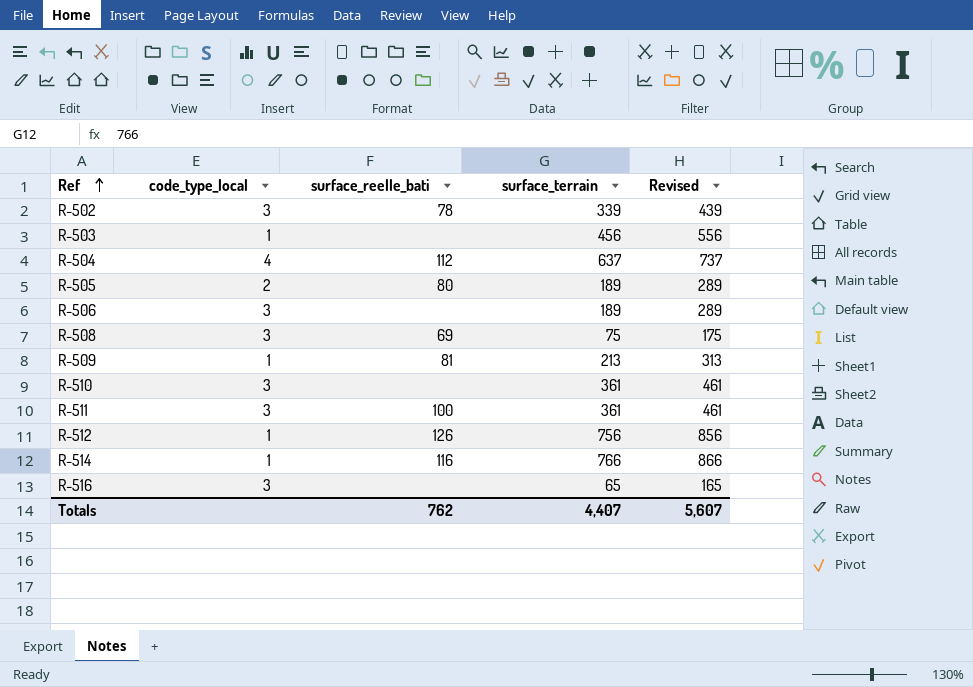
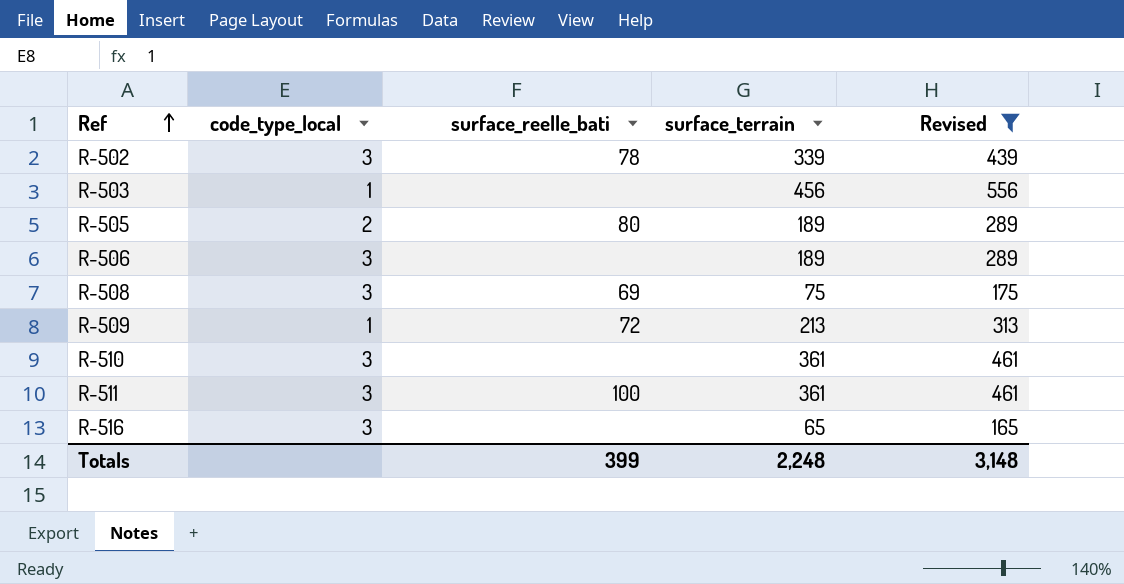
filter: none -> Revised <= 556
R-509 | surface_reelle_bati: 81 -> 72
Totals | surface_reelle_bati: 762 -> 399
Totals | surface_terrain: 4,407 -> 2,248
Totals | Revised: 5,607 -> 3,148

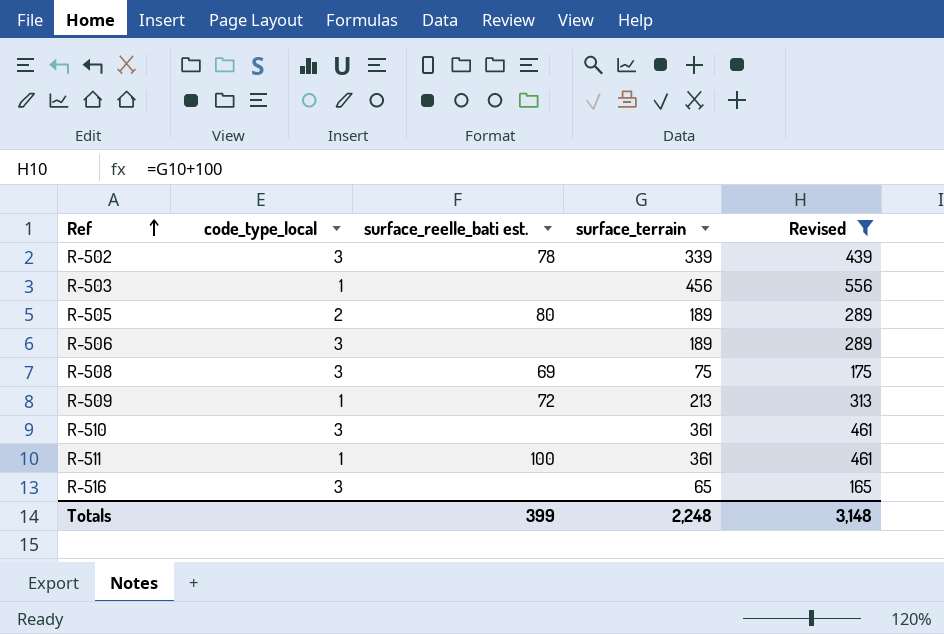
column name: surface_reelle_bati -> surface_reelle_bati est.
R-511 | code_type_local: 3 -> 1

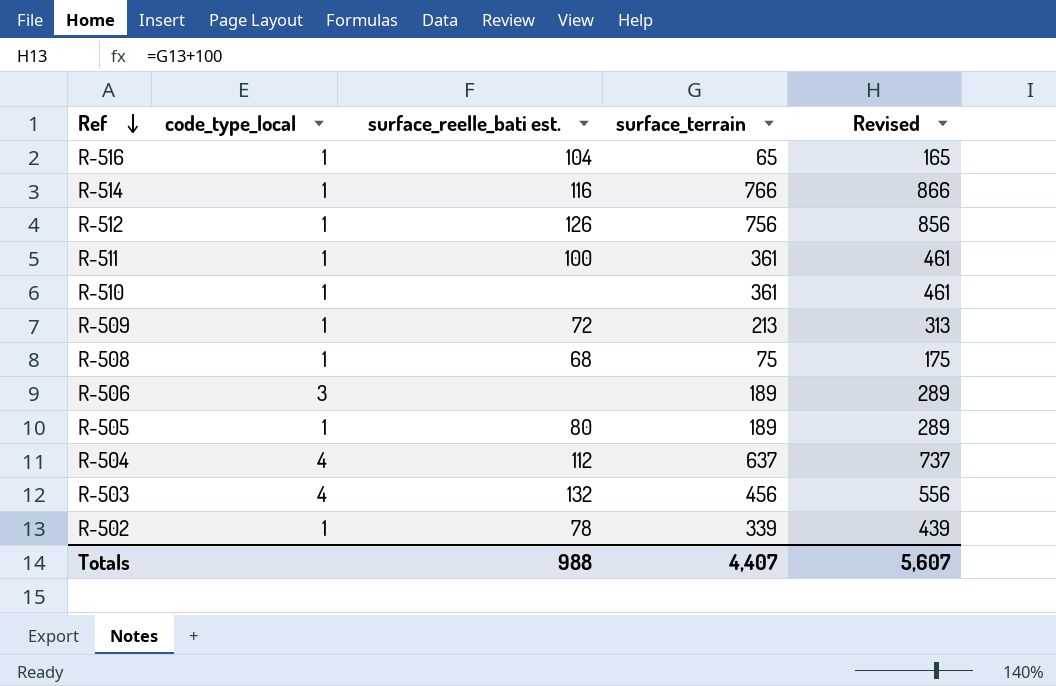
filter: Revised <= 556 -> none
row order: Ref ascending -> Ref descending
R-516 | code_type_local: 3 -> 1
R-516 | surface_reelle_bati est.: none -> 104
R-510 | code_type_local: 3 -> 1
R-508 | code_type_local: 3 -> 1
R-508 | surface_reelle_bati est.: 69 -> 68
R-505 | code_type_local: 2 -> 1
R-503 | code_type_local: 1 -> 4
R-503 | surface_reelle_bati est.: none -> 132
R-502 | code_type_local: 3 -> 1
Totals | surface_reelle_bati est.: 399 -> 988
Totals | surface_terrain: 2,248 -> 4,407
Totals | Revised: 3,148 -> 5,607

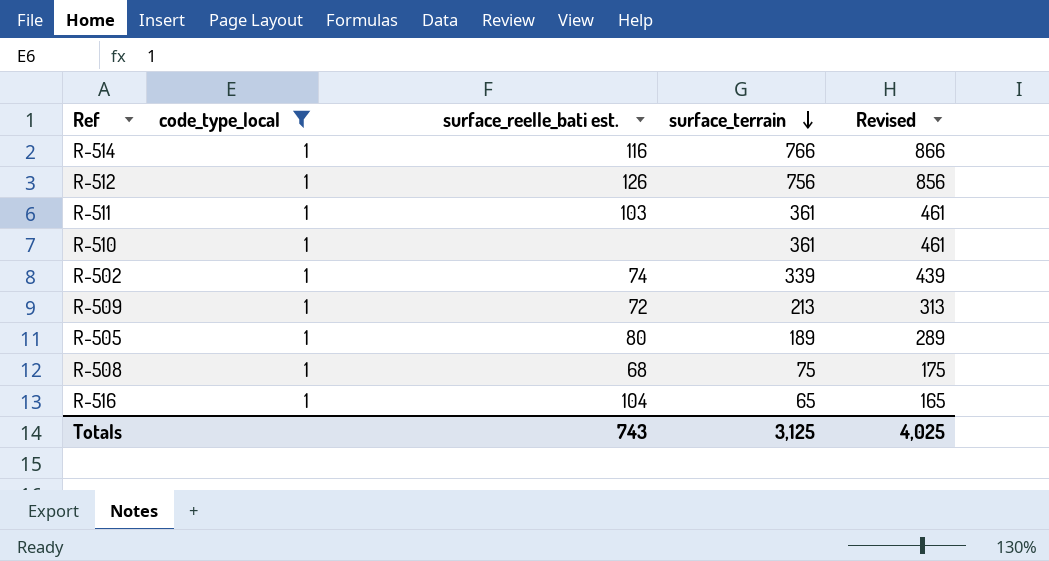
filter: none -> code_type_local = 1
row order: Ref descending -> surface_terrain descending
R-511 | surface_reelle_bati est.: 100 -> 103
R-502 | surface_reelle_bati est.: 78 -> 74
Totals | surface_reelle_bati est.: 988 -> 743
Totals | surface_terrain: 4,407 -> 3,125
Totals | Revised: 5,607 -> 4,025

